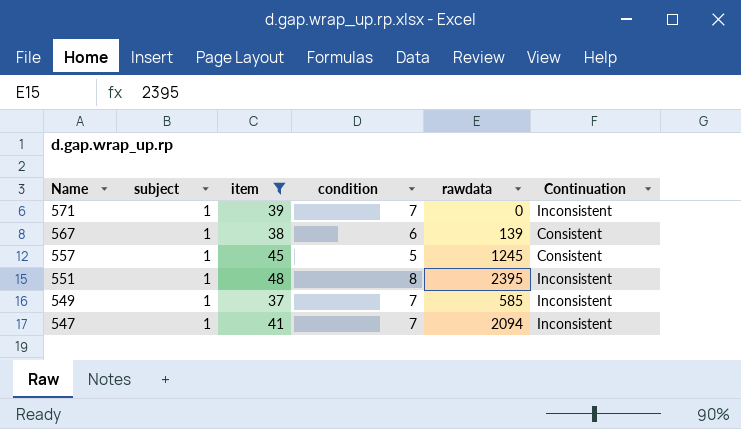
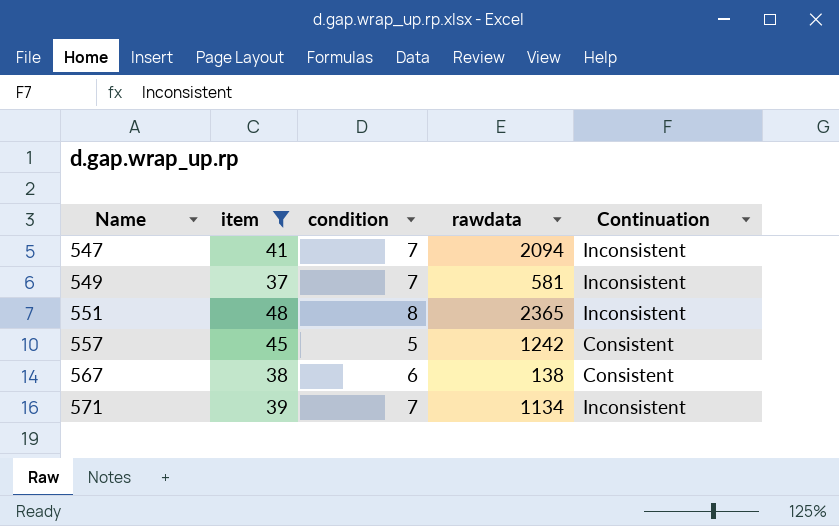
row order: Name descending -> Name ascending
column subject | position: 2 -> none
549 | rawdata: 585 -> 581
551 | rawdata: 2395 -> 2365
557 | rawdata: 1245 -> 1242
567 | rawdata: 139 -> 138
571 | rawdata: 0 -> 1134

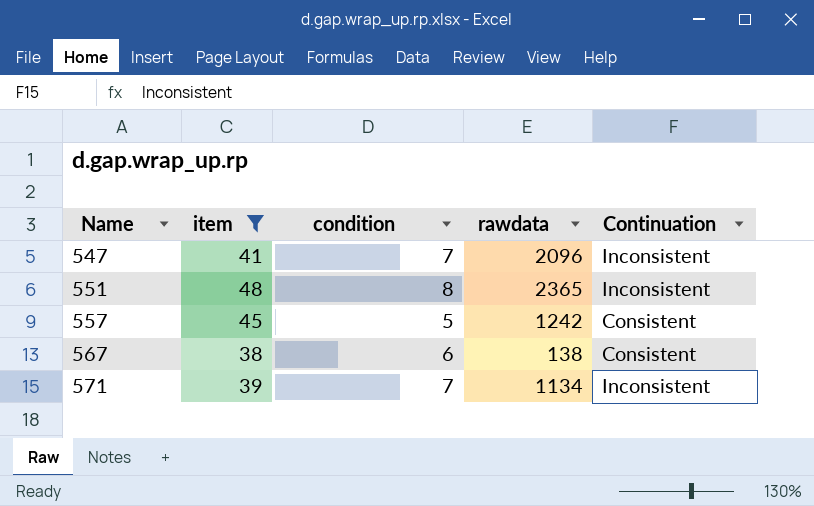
row 549: 37 | 7 | 581 | Inconsistent -> none
547 | rawdata: 2094 -> 2096

